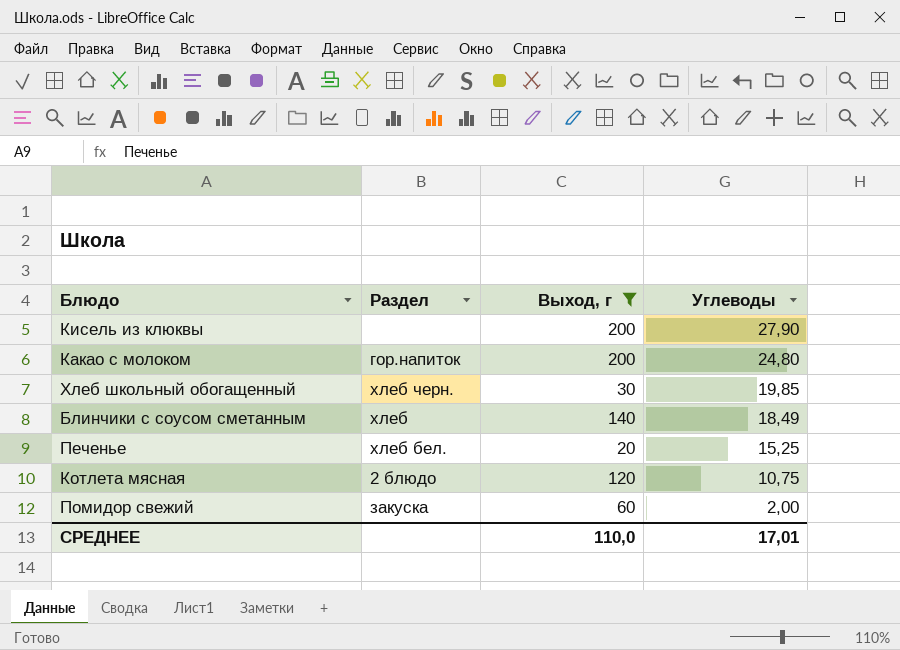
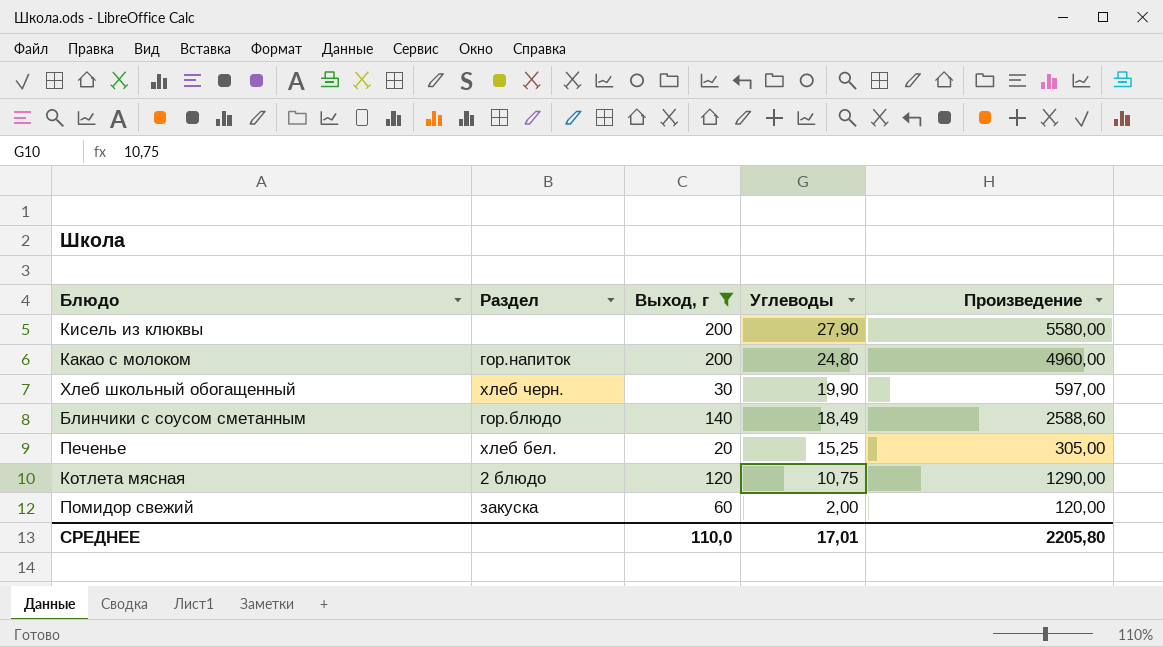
column Произведение | formula: none -> [Выход, г] * [Углеводы]
Хлеб школьный обогащенный | Углеводы: 19,85 -> 19,90
Блинчики с соусом сметанным | Раздел: хлеб -> гор.блюдо

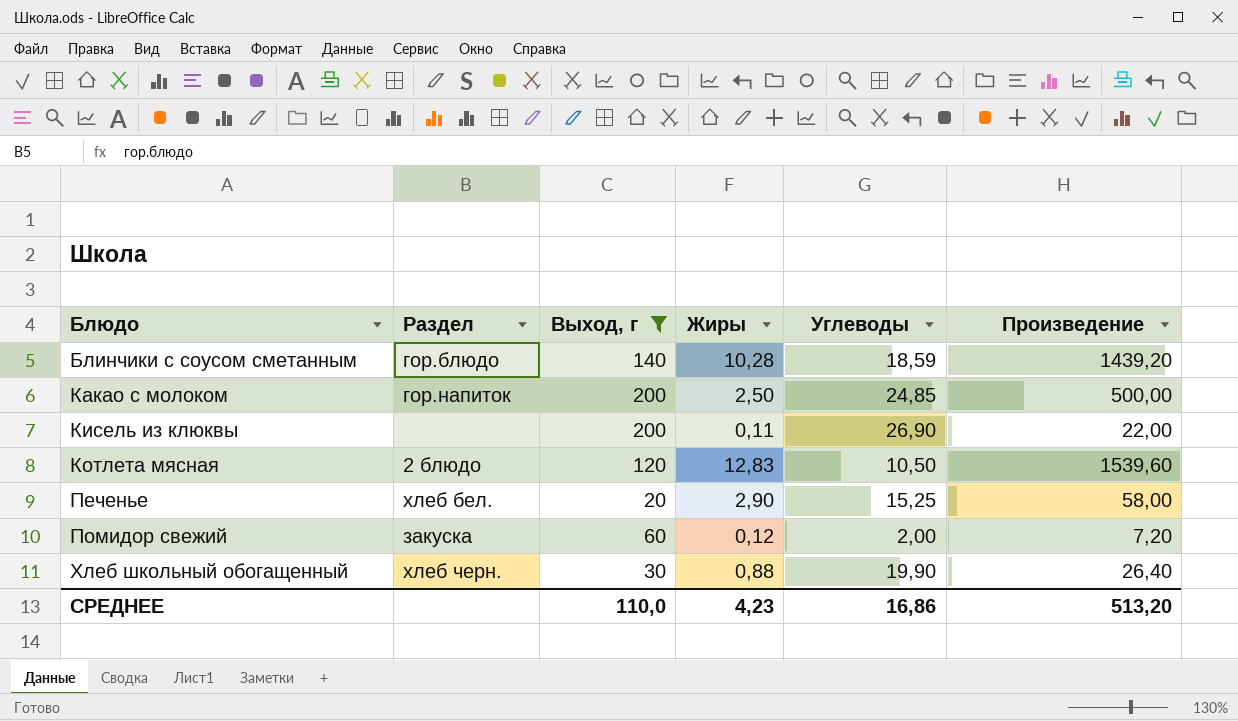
row order: Углеводы descending -> Блюдо ascending
column Жиры | position: none -> 4
column Произведение | formula: [Выход, г] * [Углеводы] -> [Выход, г] * [Жиры]
Блинчики с соусом сметанным | Углеводы: 18,49 -> 18,59
Какао с молоком | Углеводы: 24,80 -> 24,85
Кисель из клюквы | Углеводы: 27,90 -> 26,90
Котлета мясная | Углеводы: 10,75 -> 10,50
СРЕДНЕЕ | Углеводы: 17,01 -> 16,86
СРЕДНЕЕ | Произведение: 2205,80 -> 513,20

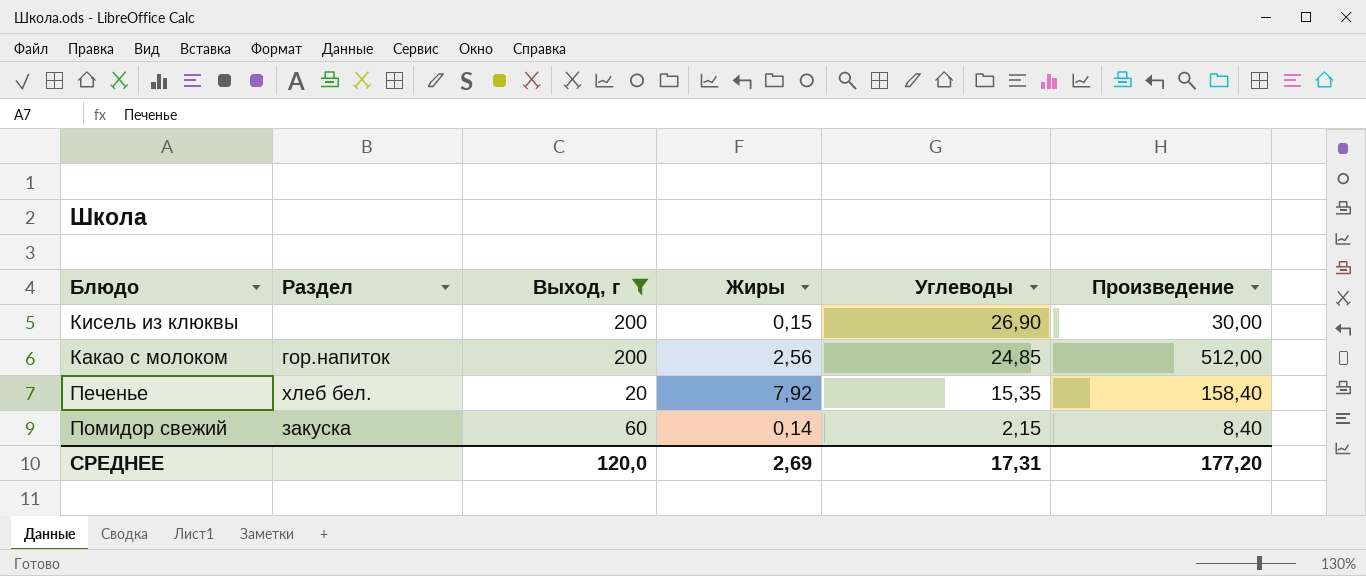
row order: Блюдо ascending -> Углеводы descending
row Блинчики с соусом сметанным: гор.блюдо | 140 | 10,28 | 18,59 | 1439,20 -> none
row Котлета мясная: 2 блюдо | 120 | 12,83 | 10,50 | 1539,60 -> none
row Хлеб школьный обогащенный: хлеб черн. | 30 | 0,88 | 19,90 | 26,40 -> none
Кисель из клюквы | Жиры: 0,11 -> 0,15
Кисель из клюквы | Произведение: 22,00 -> 30,00
Какао с молоком | Жиры: 2,50 -> 2,56
Какао с молоком | Произведение: 500,00 -> 512,00
Печенье | Жиры: 2,90 -> 7,92
Печенье | Углеводы: 15,25 -> 15,35
Печенье | Произведение: 58,00 -> 158,40
Помидор свежий | Жиры: 0,12 -> 0,14
Помидор свежий | Углеводы: 2,00 -> 2,15
Помидор свежий | Произведение: 7,20 -> 8,40
СРЕДНЕЕ | Выход, г: 110,0 -> 120,0
СРЕДНЕЕ | Жиры: 4,23 -> 2,69
СРЕДНЕЕ | Углеводы: 16,86 -> 17,31
СРЕДНЕЕ | Произведение: 513,20 -> 177,20

